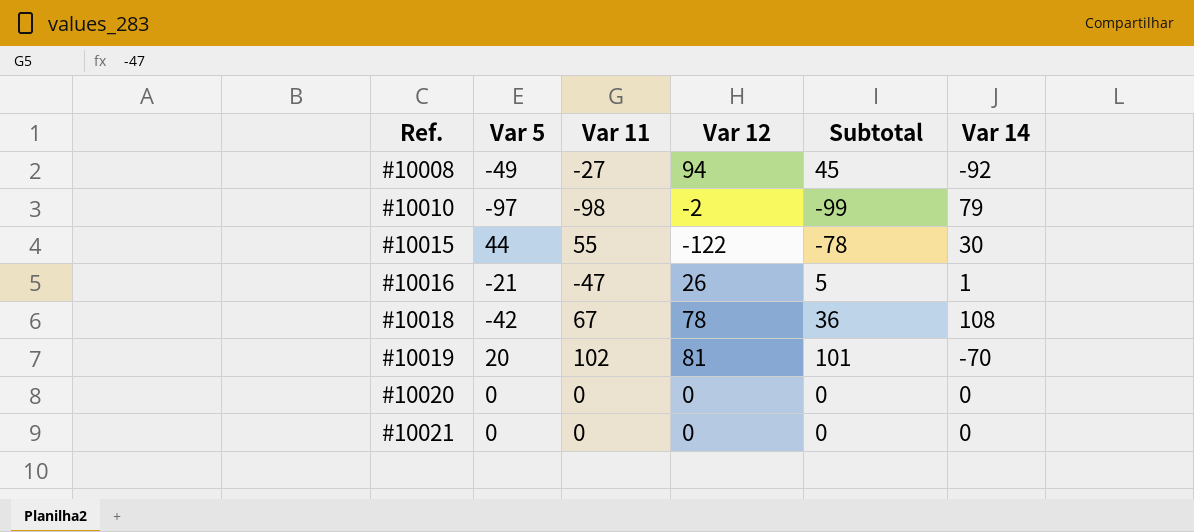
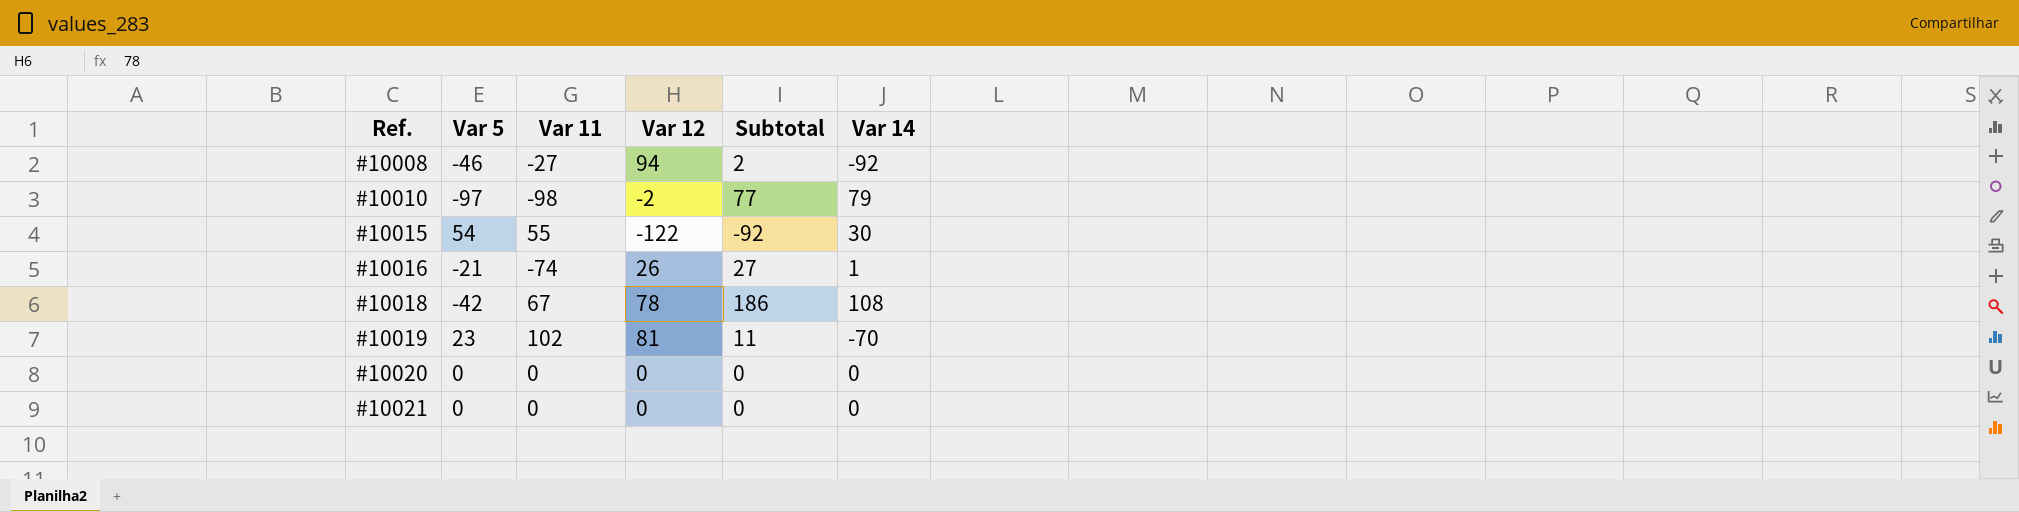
column Subtotal | formula: [Var 5] + [Var 12] -> [Var 12] + [Var 14]
#10008 | Var 5: -49 -> -46
#10015 | Var 5: 44 -> 54
#10016 | Var 11: -47 -> -74
#10019 | Var 5: 20 -> 23

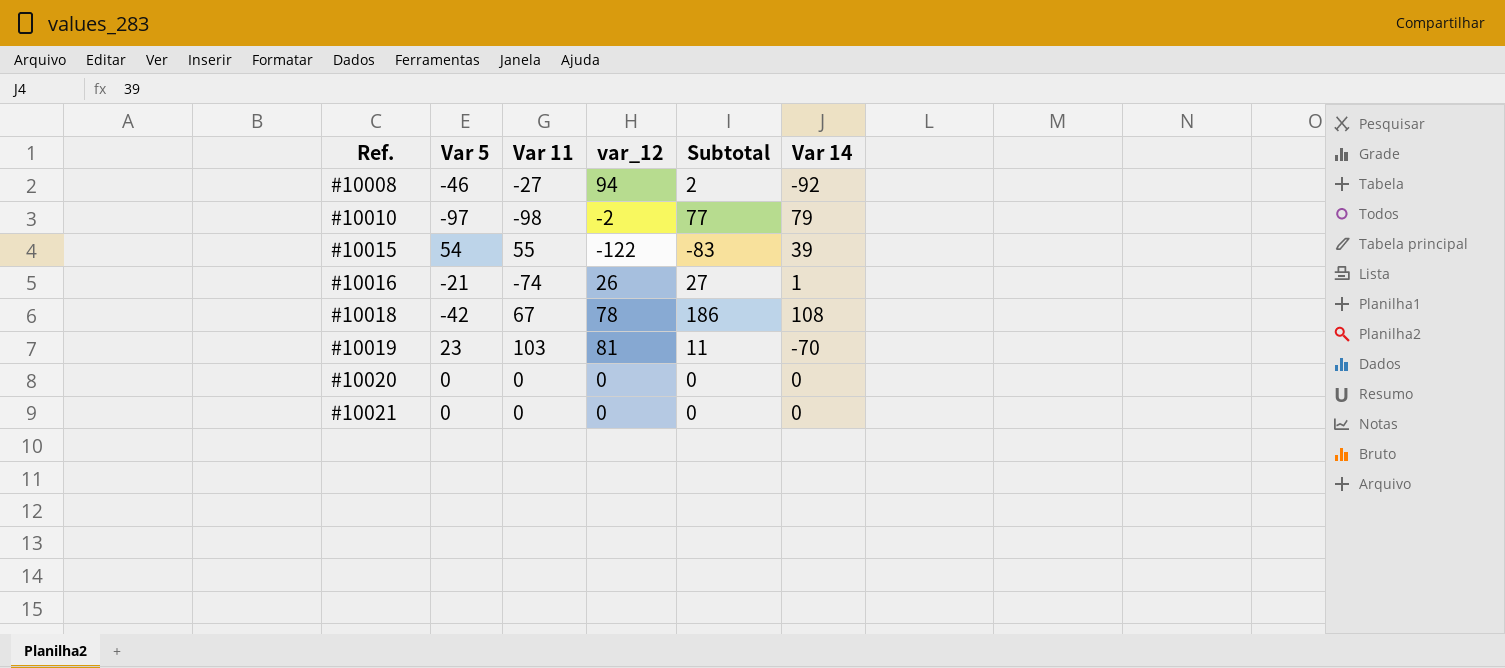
column name: Var 12 -> var_12
#10015 | Subtotal: -92 -> -83
#10015 | Var 14: 30 -> 39
#10019 | Var 11: 102 -> 103

